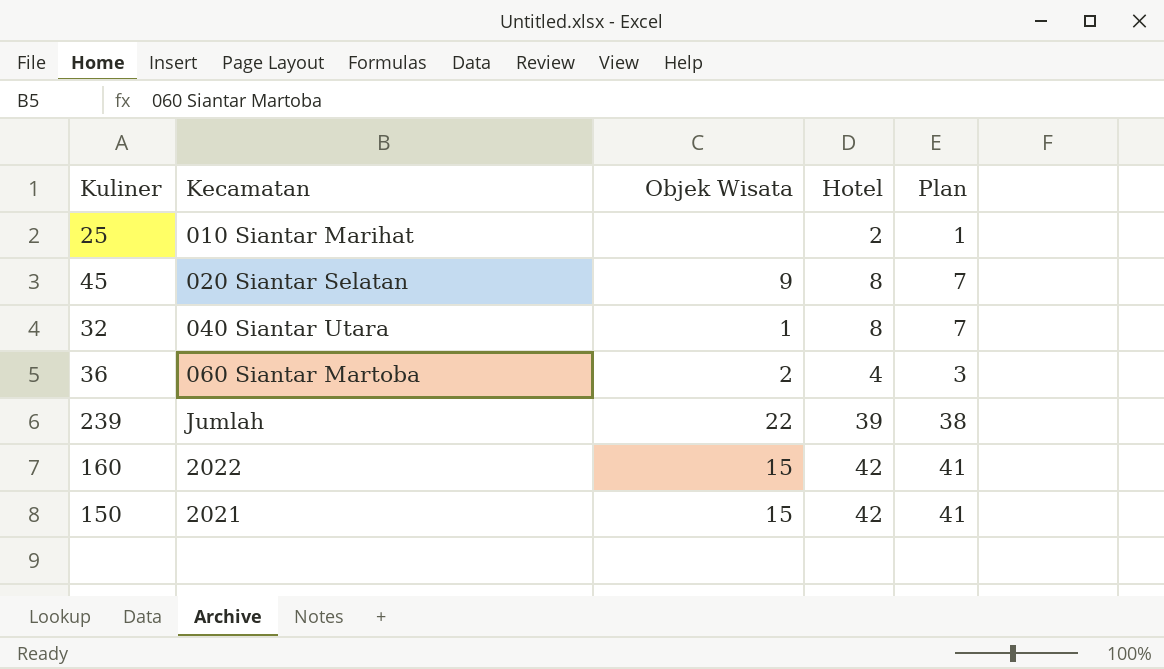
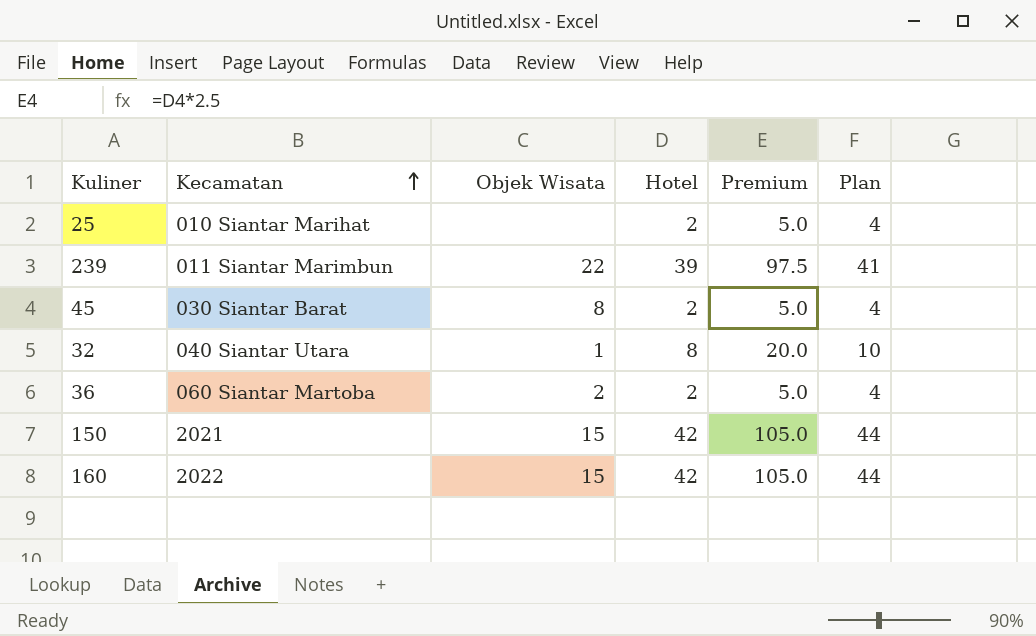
row order: none -> Kecamatan ascending
column Premium | formula: none -> [Hotel] * 2.5
column Plan | formula: [Hotel] - 1 -> [Hotel] + 2
239 | Kecamatan: Jumlah -> 011 Siantar Marimbun
45 | Kecamatan: 020 Siantar Selatan -> 030 Siantar Barat
45 | Objek Wisata: 9 -> 8
45 | Hotel: 8 -> 2
36 | Hotel: 4 -> 2

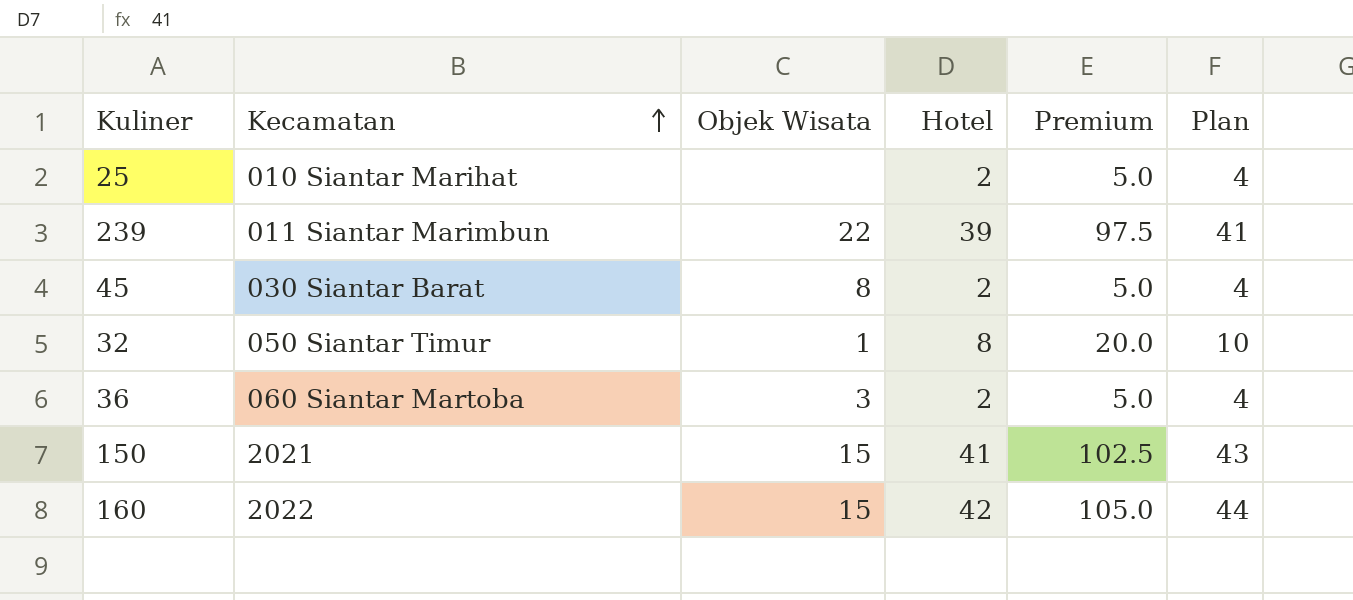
32 | Kecamatan: 040 Siantar Utara -> 050 Siantar Timur
36 | Objek Wisata: 2 -> 3
150 | Hotel: 42 -> 41
150 | Premium: 105.0 -> 102.5
150 | Plan: 44 -> 43

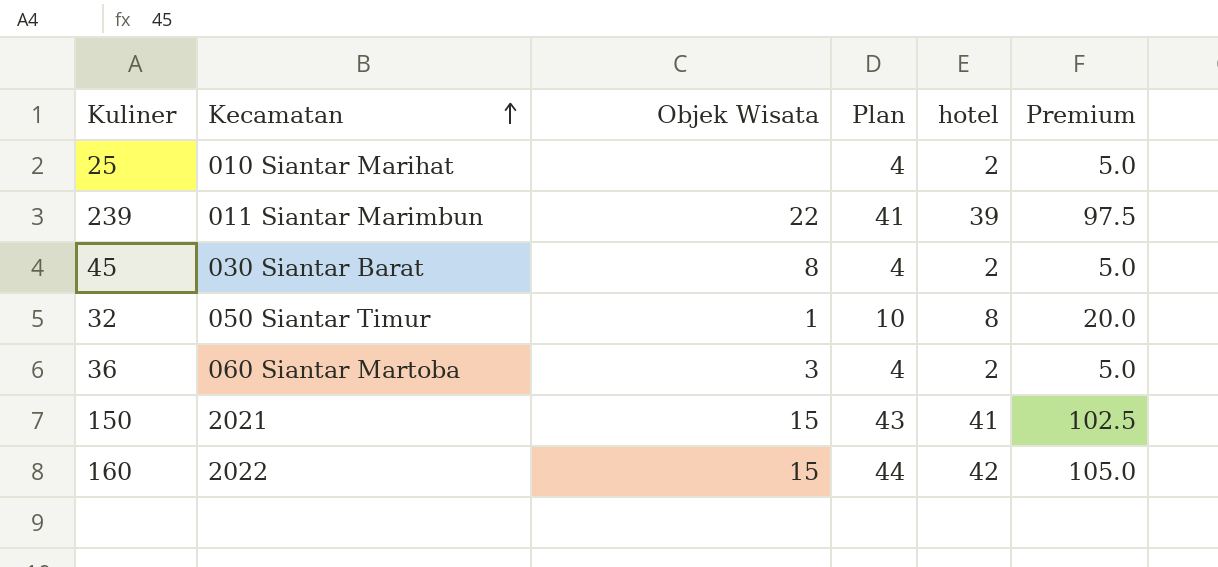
column Plan | position: 6 -> 4
column name: Hotel -> hotel

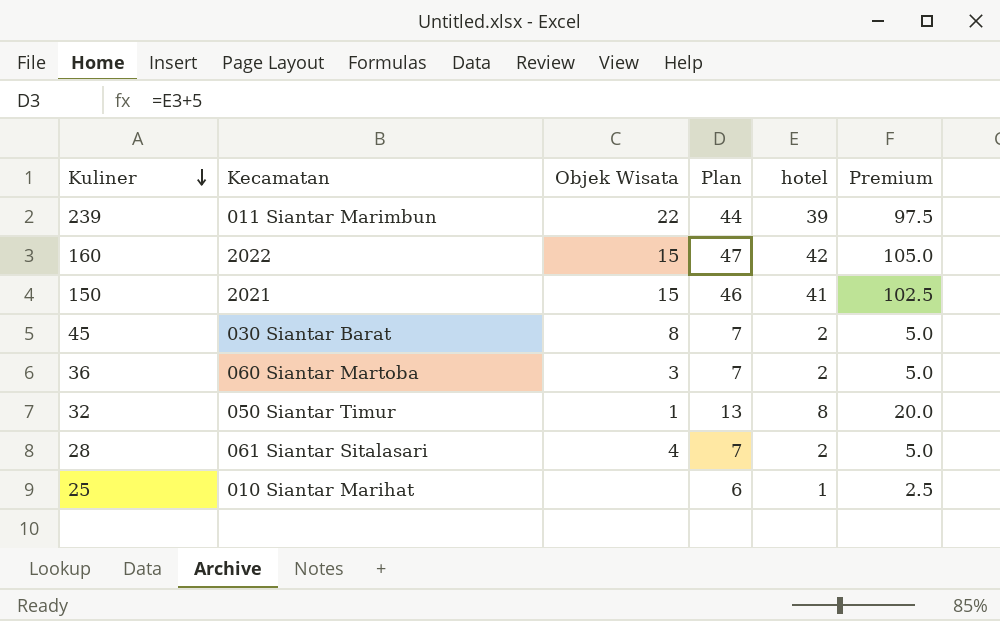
row order: Kecamatan ascending -> Kuliner descending
column Plan | formula: [hotel] + 2 -> [hotel] + 5
row 28: none -> 061 Siantar Sitalasari | 4 | 7 | 2 | 5.0
25 | hotel: 2 -> 1
25 | Premium: 5.0 -> 2.5

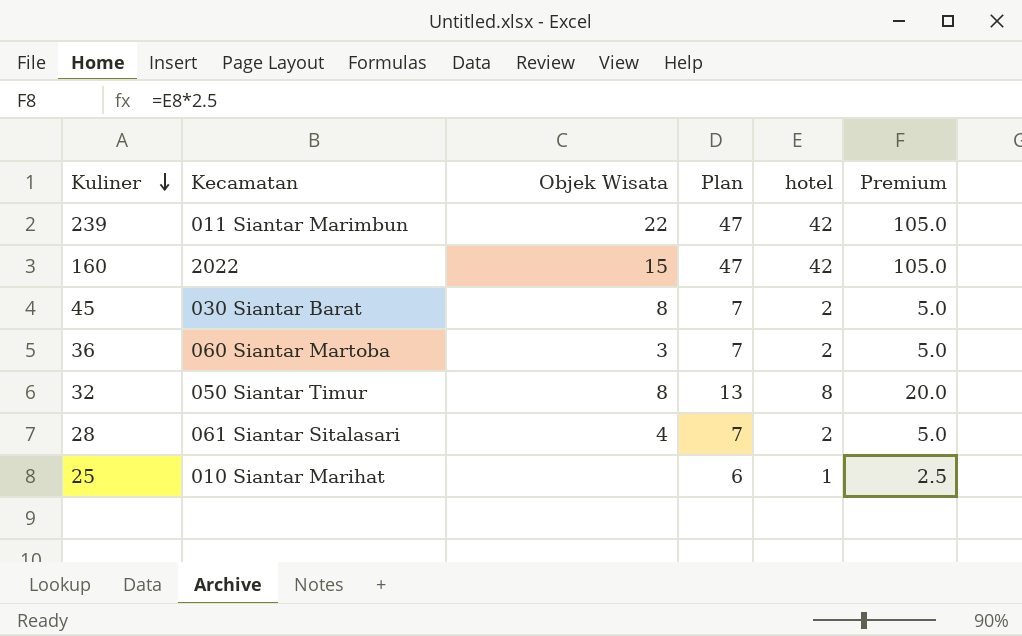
row 150: 2021 | 15 | 46 | 41 | 102.5 -> none
239 | Plan: 44 -> 47
239 | hotel: 39 -> 42
239 | Premium: 97.5 -> 105.0
32 | Objek Wisata: 1 -> 8

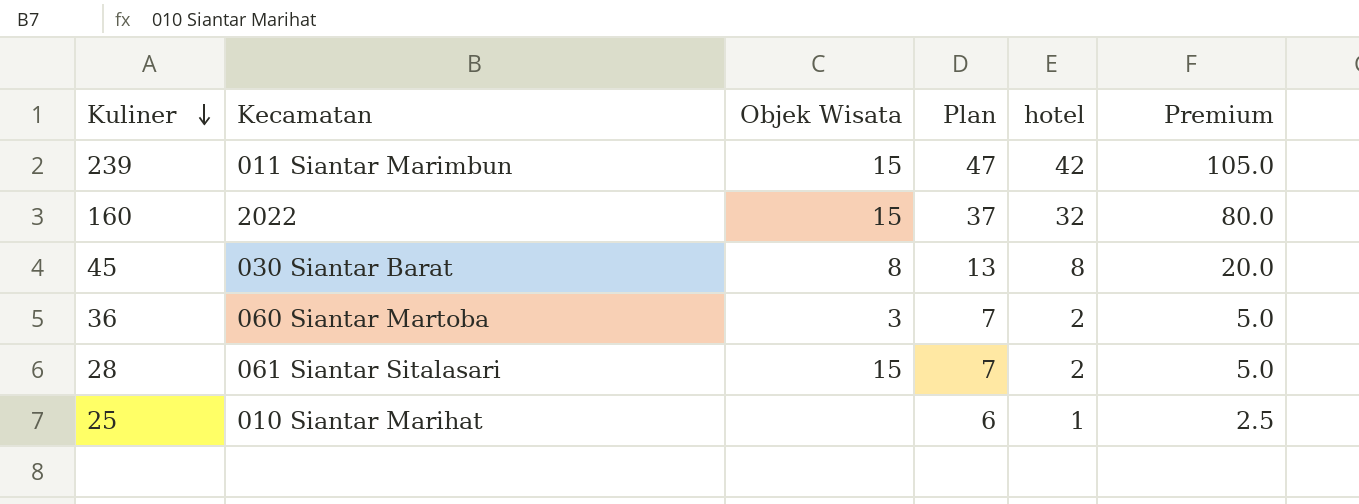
row 32: 050 Siantar Timur | 8 | 13 | 8 | 20.0 -> none
239 | Objek Wisata: 22 -> 15
160 | Plan: 47 -> 37
160 | hotel: 42 -> 32
160 | Premium: 105.0 -> 80.0
45 | Plan: 7 -> 13
45 | hotel: 2 -> 8
45 | Premium: 5.0 -> 20.0
28 | Objek Wisata: 4 -> 15

